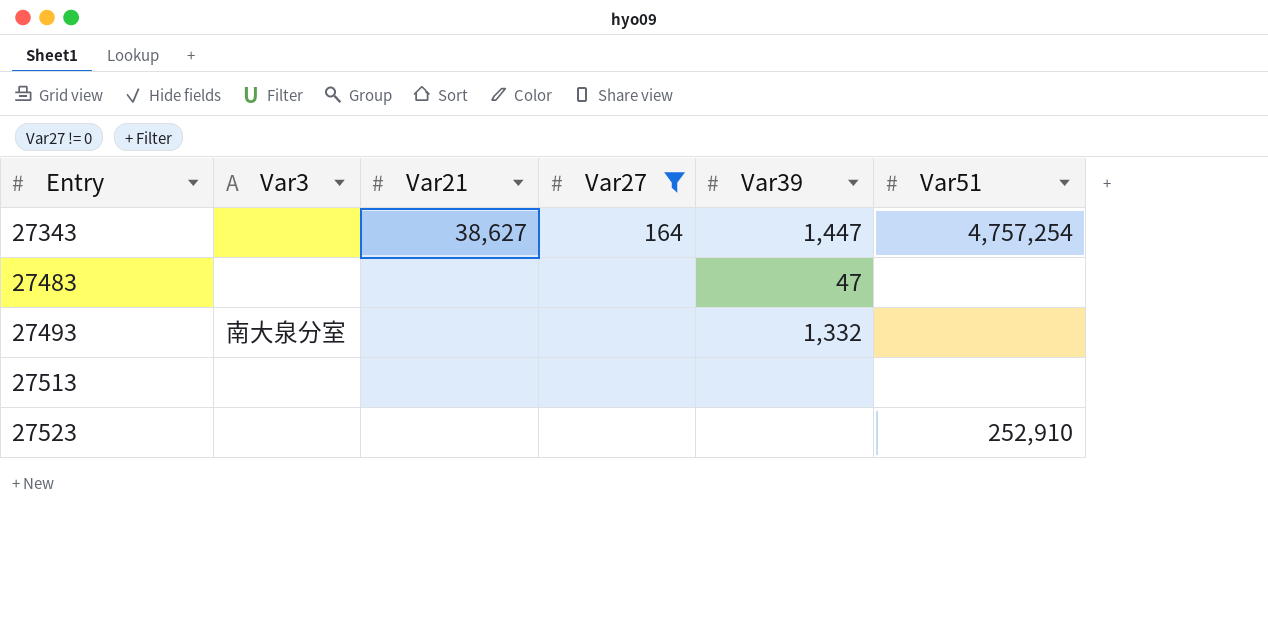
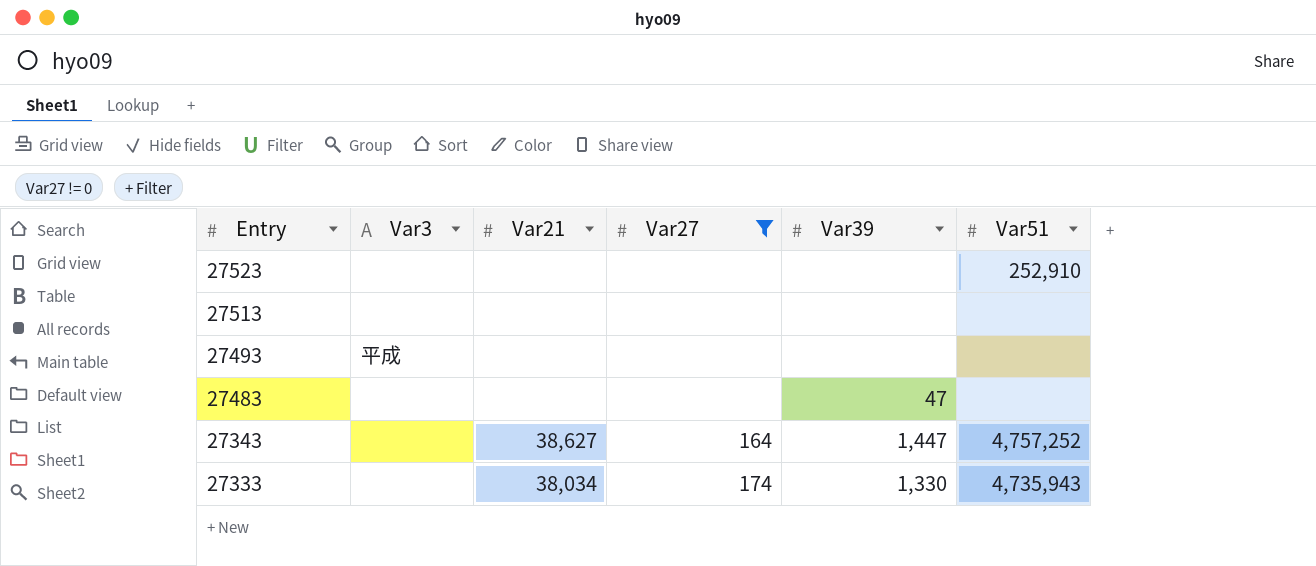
row order: Entry ascending -> Entry descending
27493 | Var3: 南大泉分室 -> 平成
27493 | Var39: 1,332 -> none
27343 | Var51: 4,757,254 -> 4,757,252
row 27333: none -> none | 38,034 | 174 | 1,330 | 4,735,943

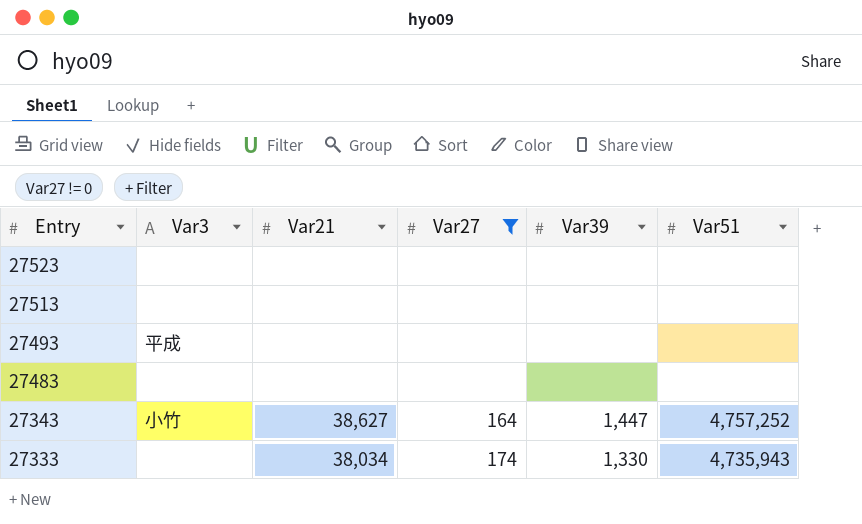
27523 | Var51: 252,910 -> none
27483 | Var39: 47 -> none
27343 | Var3: none -> 小竹

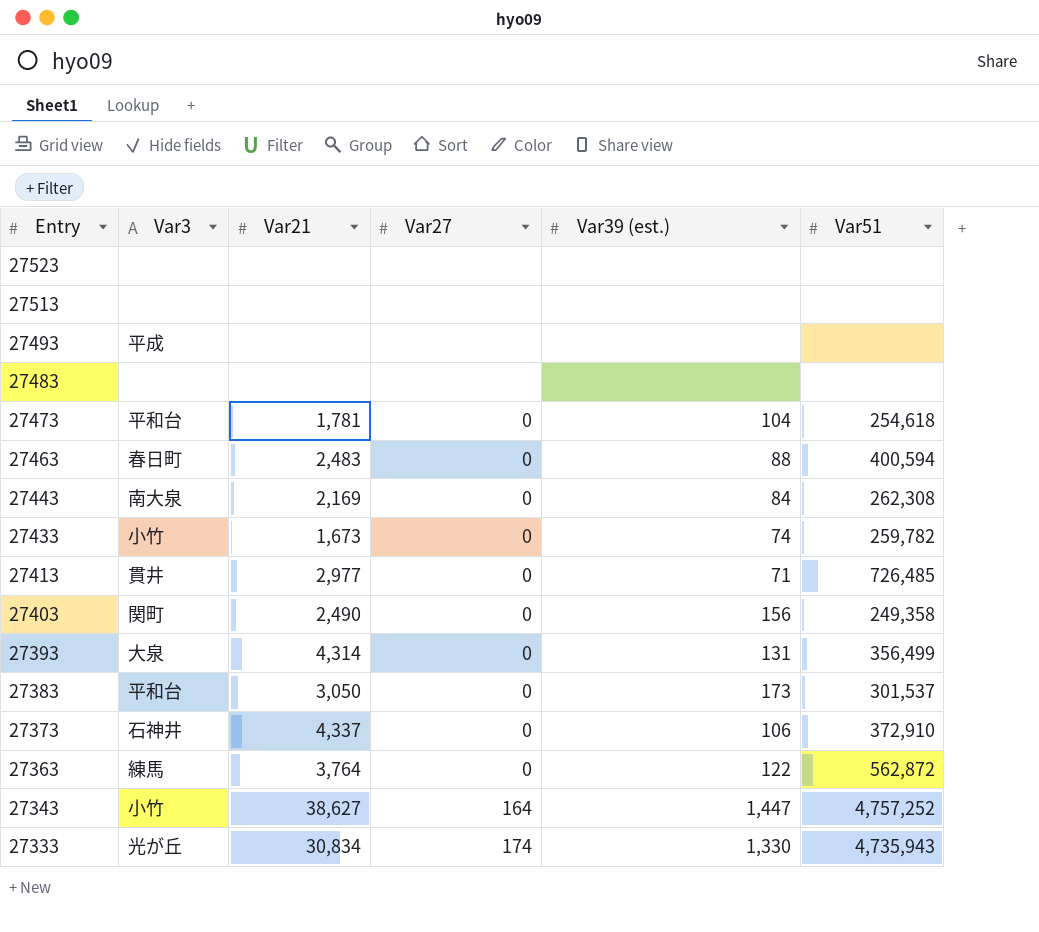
filter: Var27 != 0 -> none
column name: Var39 -> Var39 (est.)
27333 | Var3: none -> 光が丘
27333 | Var21: 38,034 -> 30,834

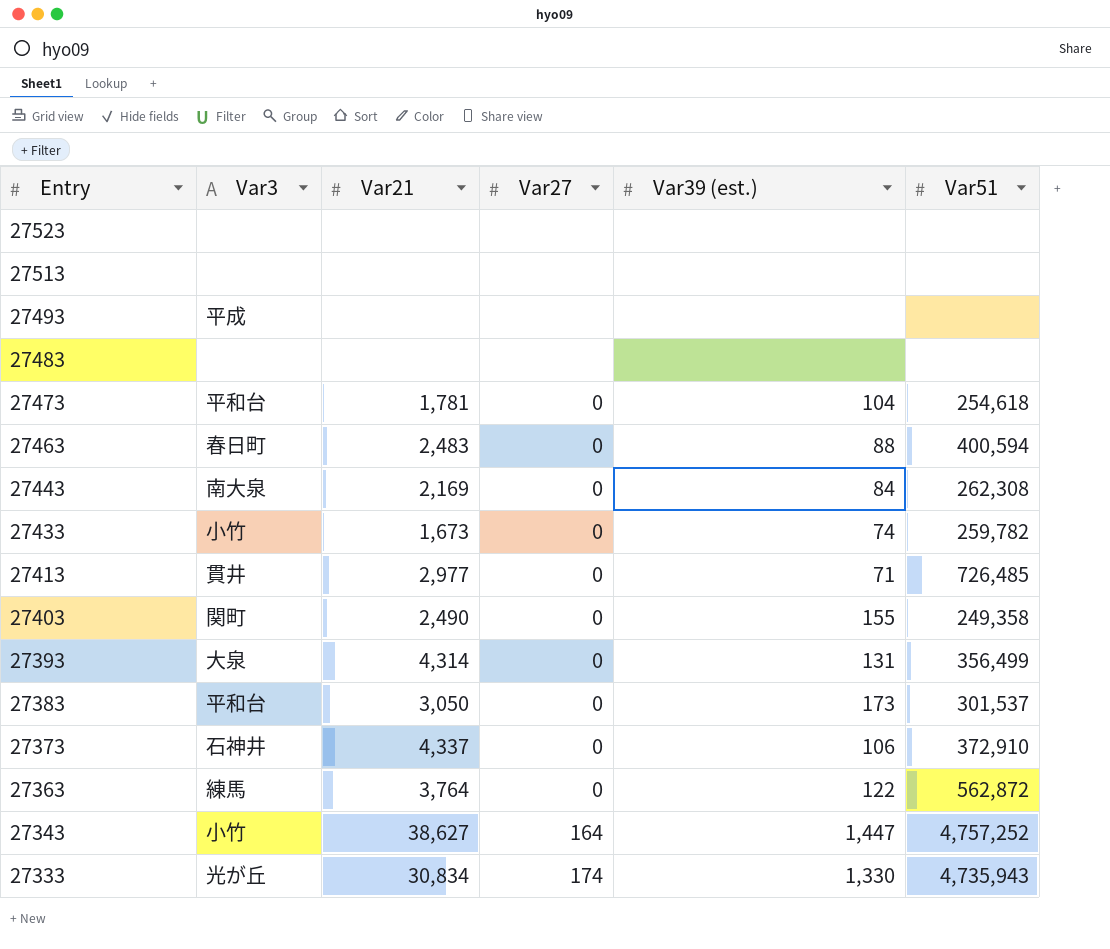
27403 | Var39 (est.): 156 -> 155

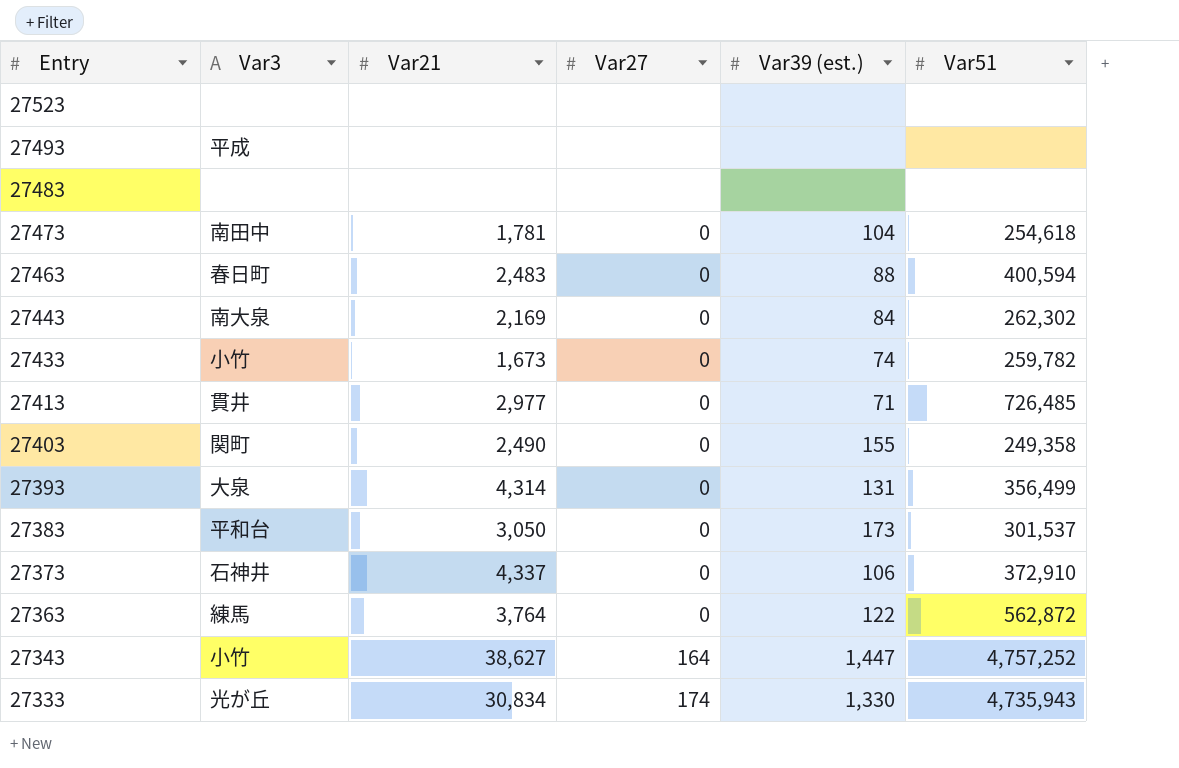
row 27513: none | none | none | none | none -> none
27473 | Var3: 平和台 -> 南田中
27443 | Var51: 262,308 -> 262,302

